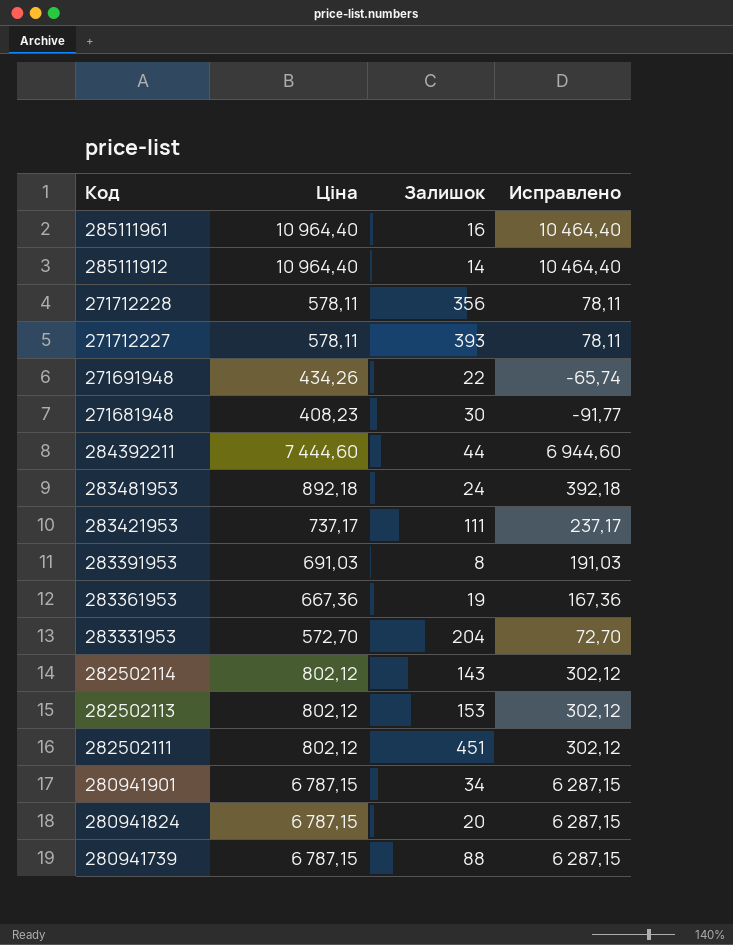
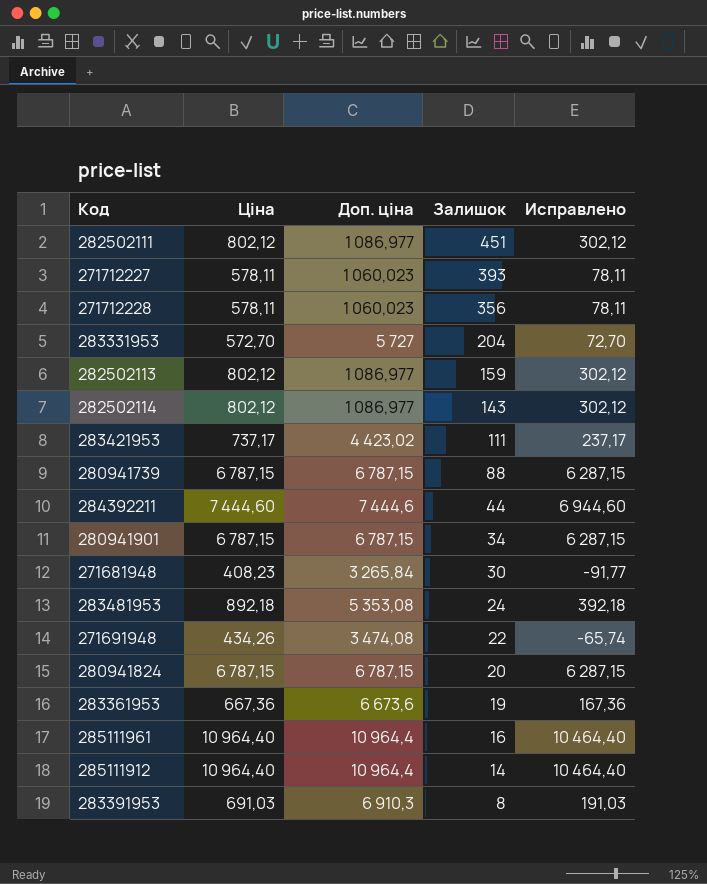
row order: none -> Залишок descending
column Доп. ціна | position: none -> 3
282502113 | Залишок: 153 -> 159

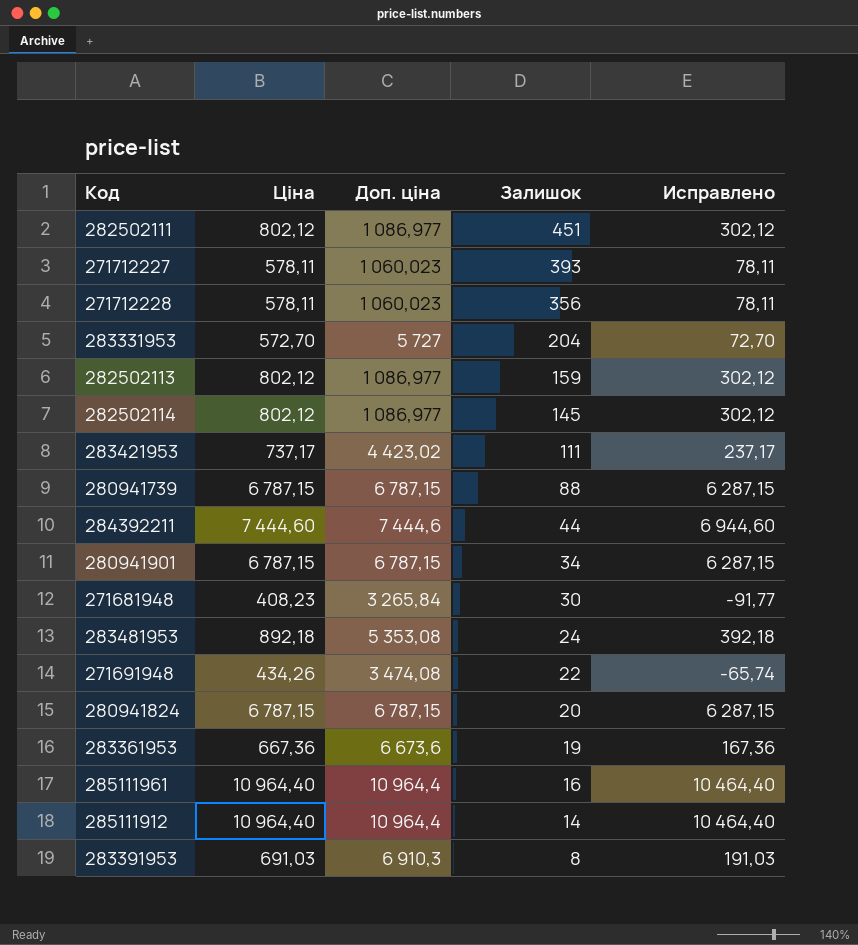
282502114 | Залишок: 143 -> 145

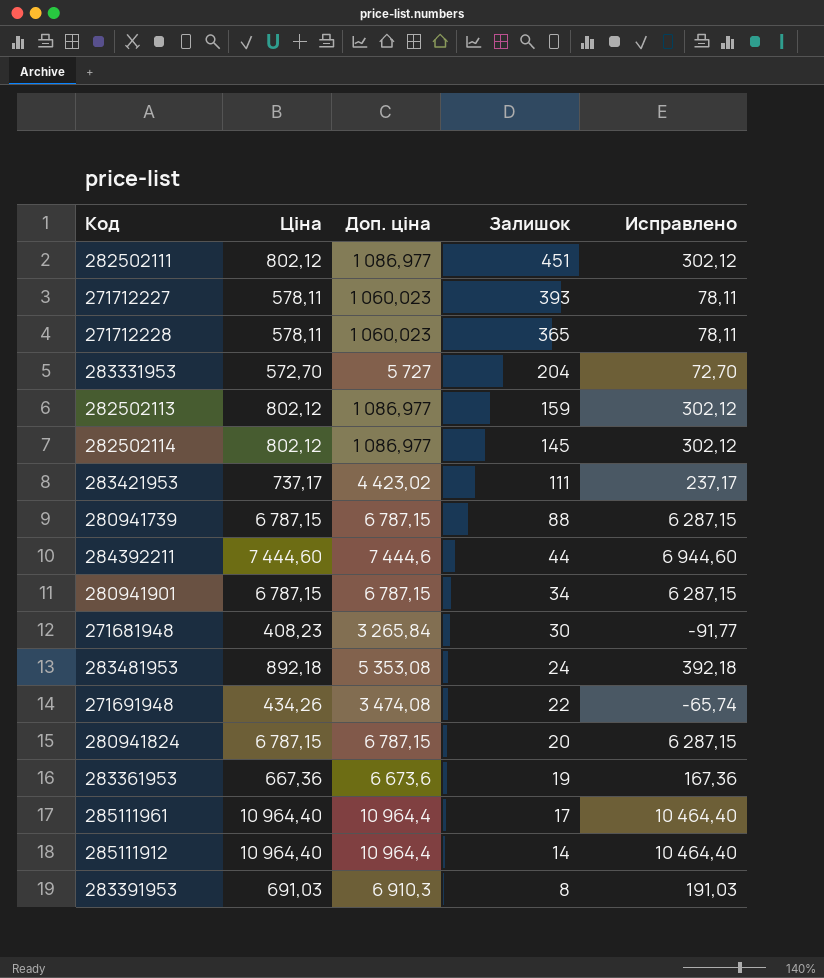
271712228 | Залишок: 356 -> 365
285111961 | Залишок: 16 -> 17

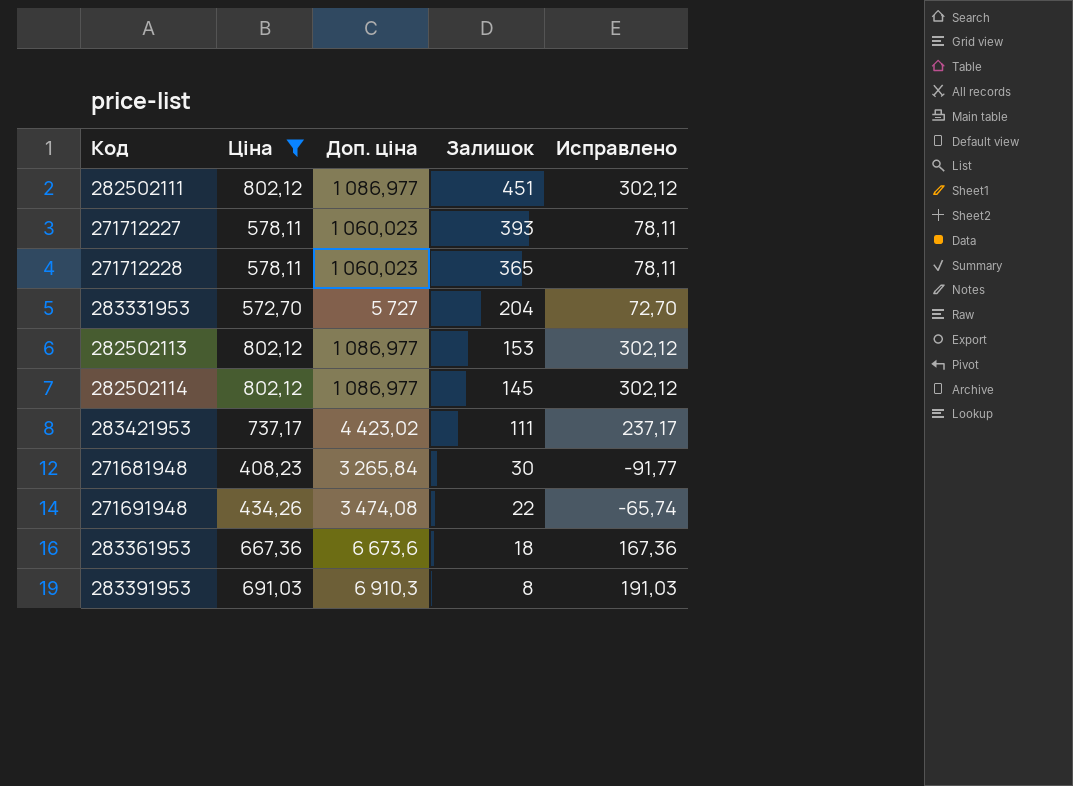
filter: none -> Ціна <= 802,12
282502113 | Залишок: 159 -> 153
283361953 | Залишок: 19 -> 18

